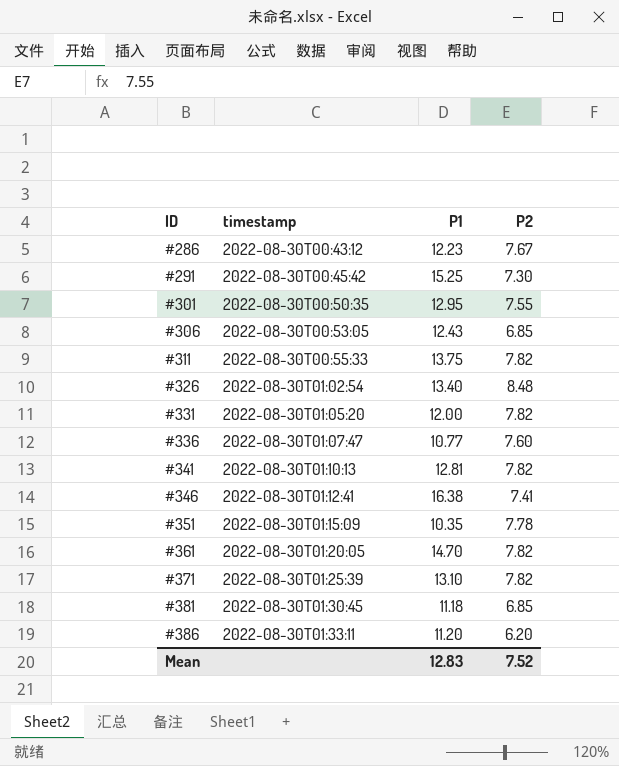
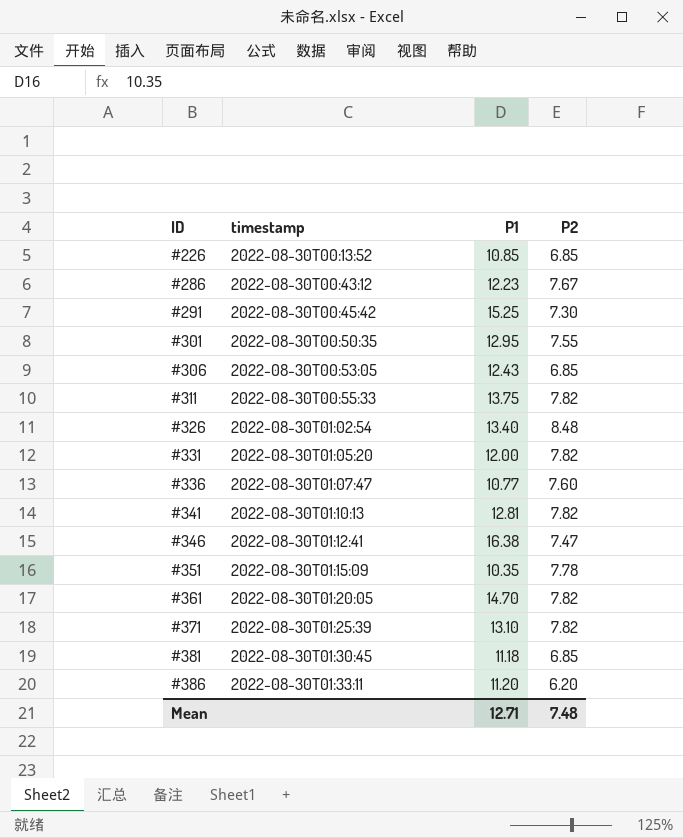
row #226: none -> 2022-08-30T00:13:52 | 10.85 | 6.85
#346 | P2: 7.41 -> 7.47
Mean | P1: 12.83 -> 12.71
Mean | P2: 7.52 -> 7.48

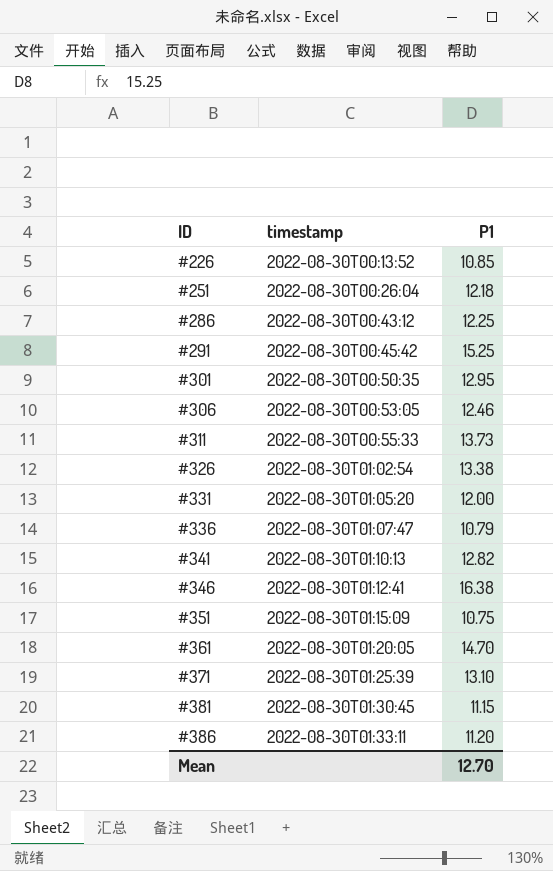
column P2 | position: 4 -> none
row #251: none -> 2022-08-30T00:26:04 | 12.18
#286 | P1: 12.23 -> 12.25
#306 | P1: 12.43 -> 12.46
#311 | P1: 13.75 -> 13.73
#326 | P1: 13.40 -> 13.38
#336 | P1: 10.77 -> 10.79
#341 | P1: 12.81 -> 12.82
#351 | P1: 10.35 -> 10.75
#381 | P1: 11.18 -> 11.15
Mean | P1: 12.71 -> 12.70

